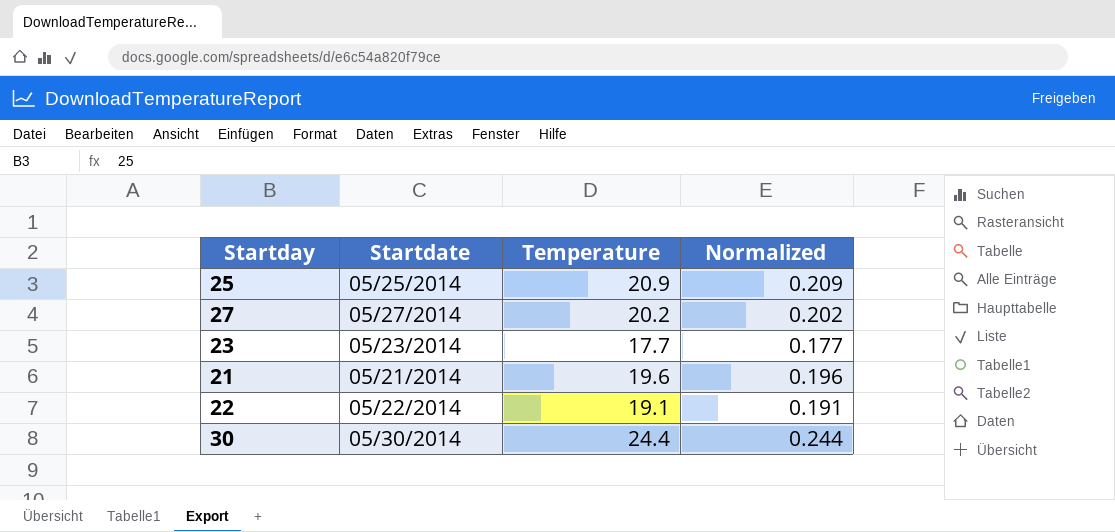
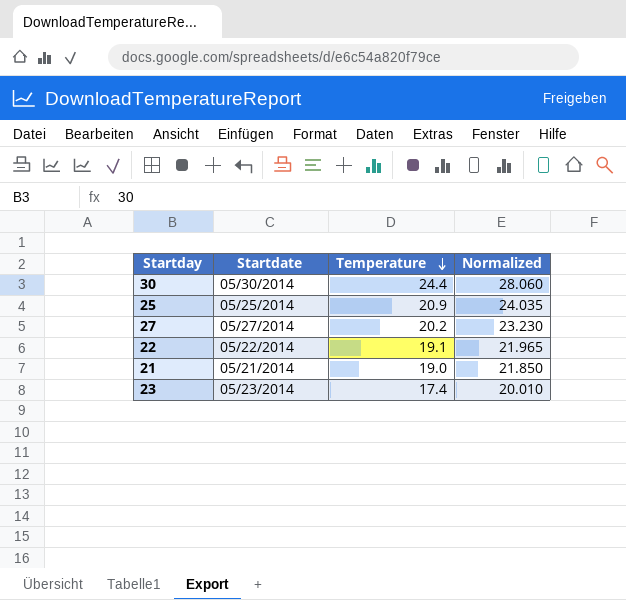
row order: none -> Temperature descending
column Normalized | formula: [Temperature] * 0.01 -> [Temperature] * 1.15
21 | Temperature: 19.6 -> 19.0
23 | Temperature: 17.7 -> 17.4

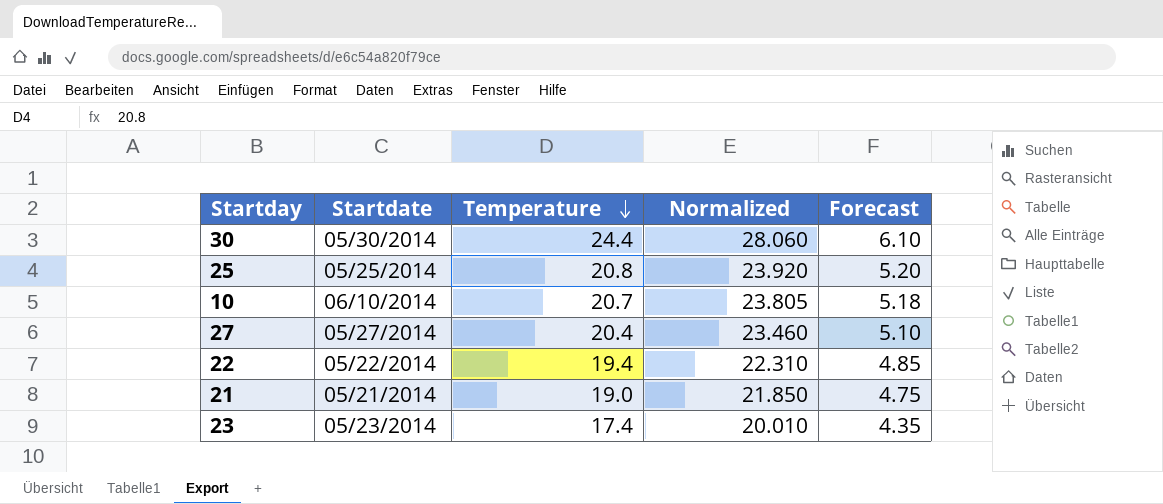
column Forecast | formula: none -> [Temperature] * 0.25
25 | Temperature: 20.9 -> 20.8
25 | Normalized: 24.035 -> 23.920
row 10: none -> 06/10/2014 | 20.7 | 23.805 | 5.18
27 | Temperature: 20.2 -> 20.4
27 | Normalized: 23.230 -> 23.460
22 | Temperature: 19.1 -> 19.4
22 | Normalized: 21.965 -> 22.310

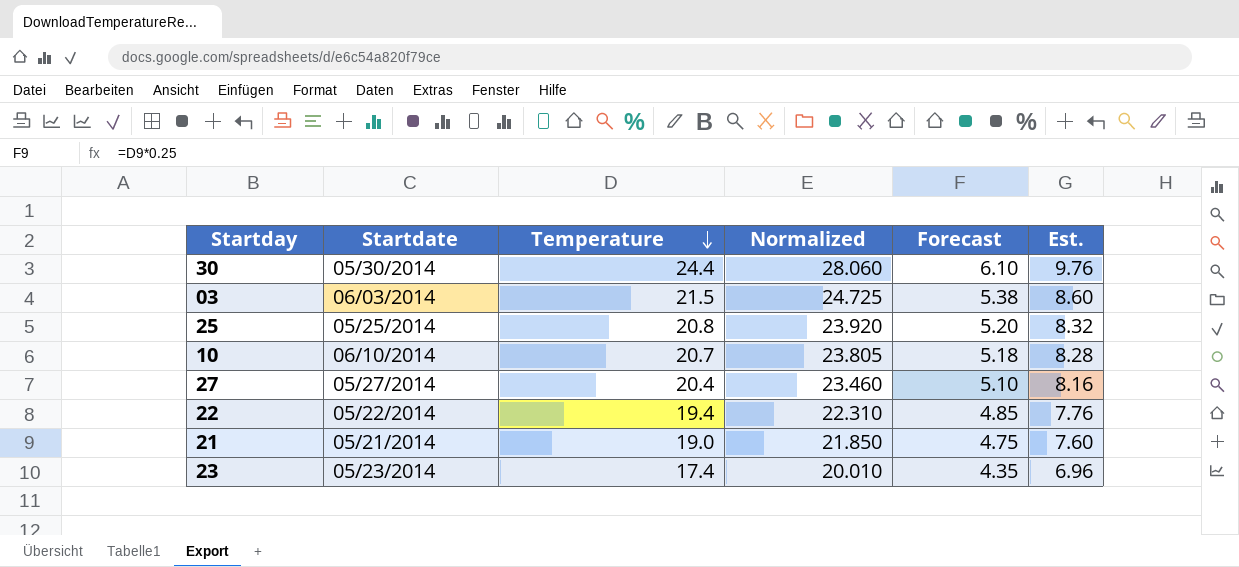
column Est. | formula: none -> [Temperature] * 0.4
row 03: none -> 06/03/2014 | 21.5 | 24.725 | 5.38 | 8.60

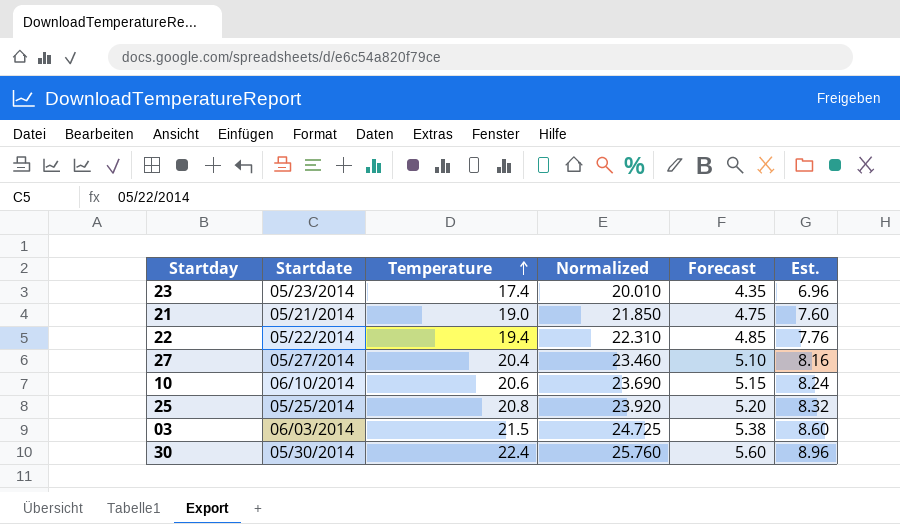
row order: Temperature descending -> Temperature ascending
10 | Temperature: 20.7 -> 20.6
10 | Normalized: 23.805 -> 23.690
10 | Forecast: 5.18 -> 5.15
10 | Est.: 8.28 -> 8.24
30 | Temperature: 24.4 -> 22.4
30 | Normalized: 28.060 -> 25.760
30 | Forecast: 6.10 -> 5.60
30 | Est.: 9.76 -> 8.96

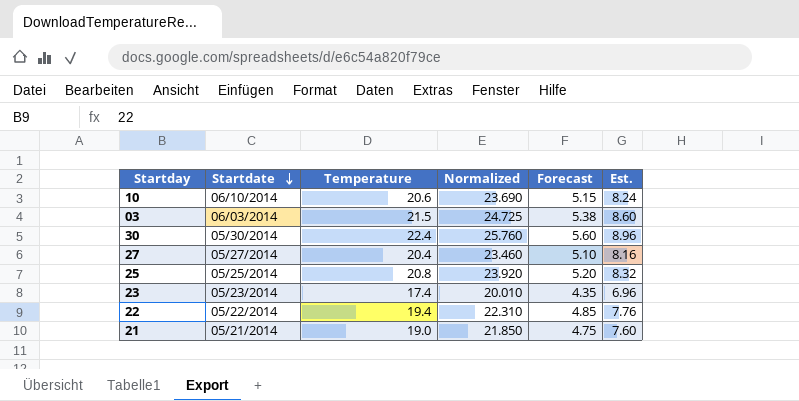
row order: Temperature ascending -> Startdate descending

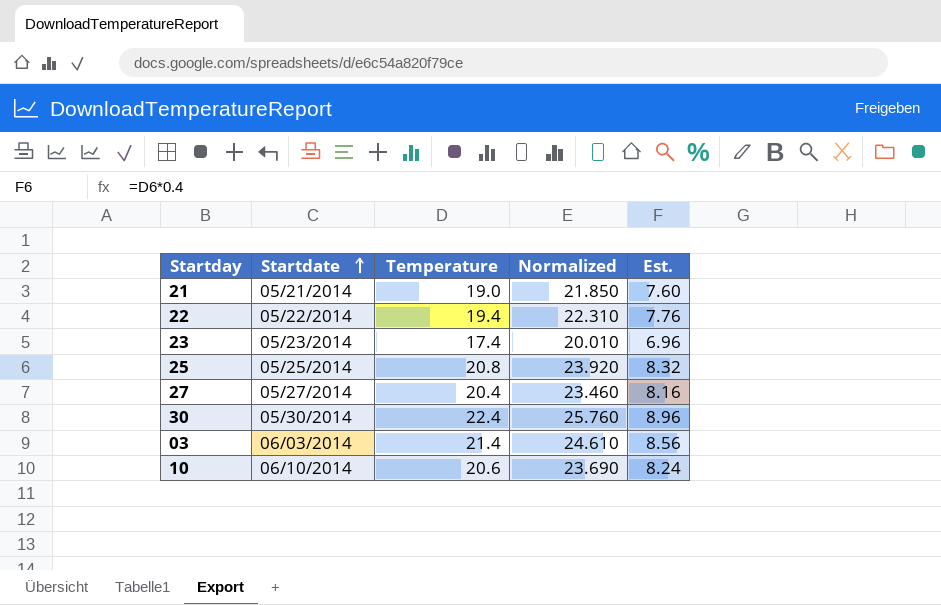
row order: Startdate descending -> Startdate ascending
column Forecast | formula: [Temperature] * 0.25 -> none
03 | Temperature: 21.5 -> 21.4
03 | Normalized: 24.725 -> 24.610
03 | Est.: 8.60 -> 8.56

